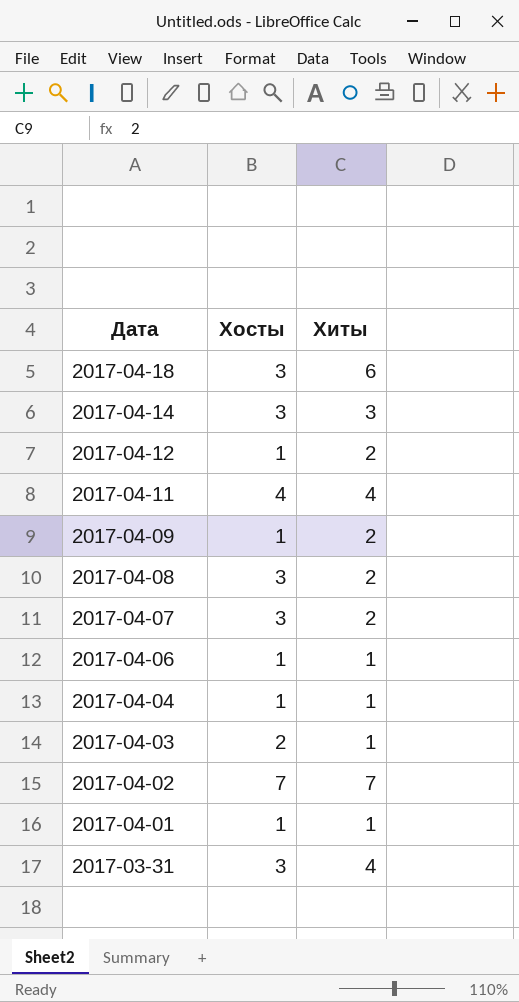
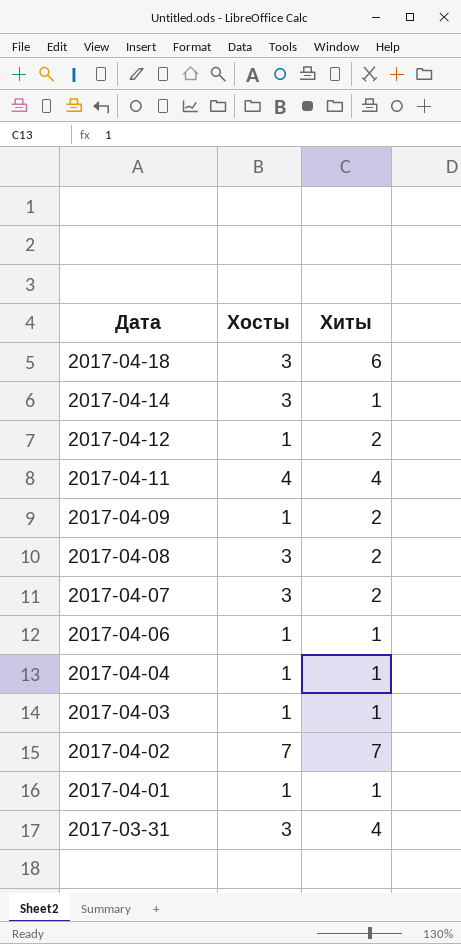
2017-04-14 | Хиты: 3 -> 1
2017-04-03 | Хосты: 2 -> 1

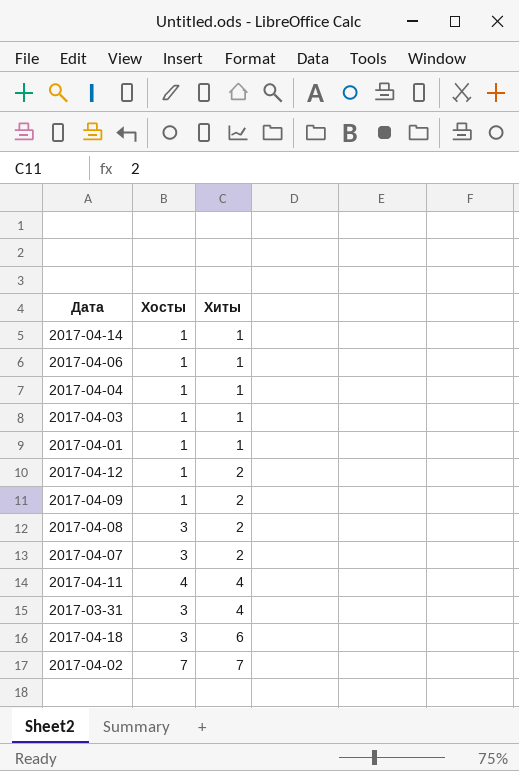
row order: Дата descending -> Хиты ascending
2017-04-14 | Хосты: 3 -> 1

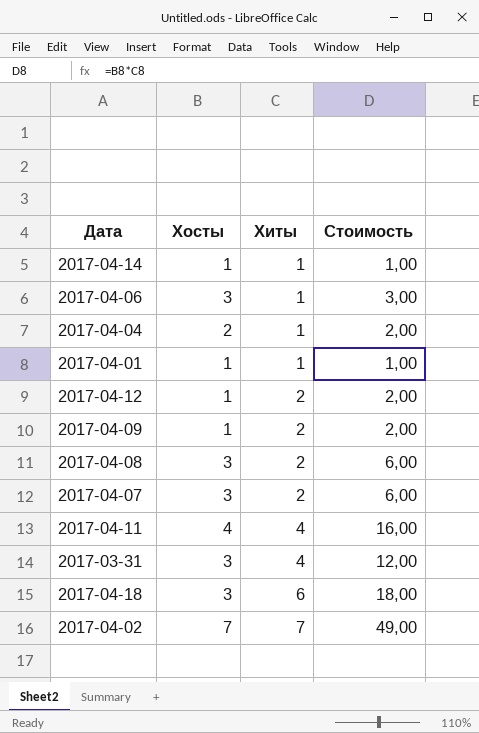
column Стоимость | formula: none -> [Хосты] * [Хиты]
row 2017-04-03: 1 | 1 -> none
2017-04-06 | Хосты: 1 -> 3
2017-04-04 | Хосты: 1 -> 2

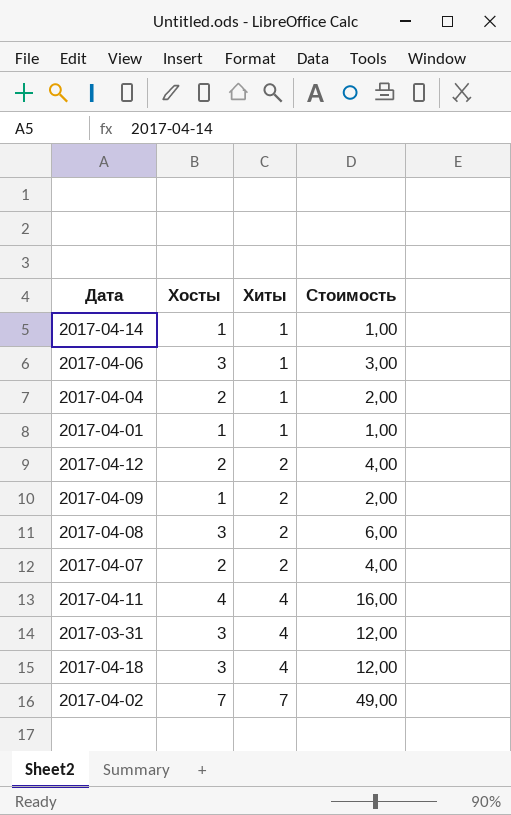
2017-04-12 | Хосты: 1 -> 2
2017-04-12 | Стоимость: 2,00 -> 4,00
2017-04-07 | Хосты: 3 -> 2
2017-04-07 | Стоимость: 6,00 -> 4,00
2017-04-18 | Хиты: 6 -> 4
2017-04-18 | Стоимость: 18,00 -> 12,00

